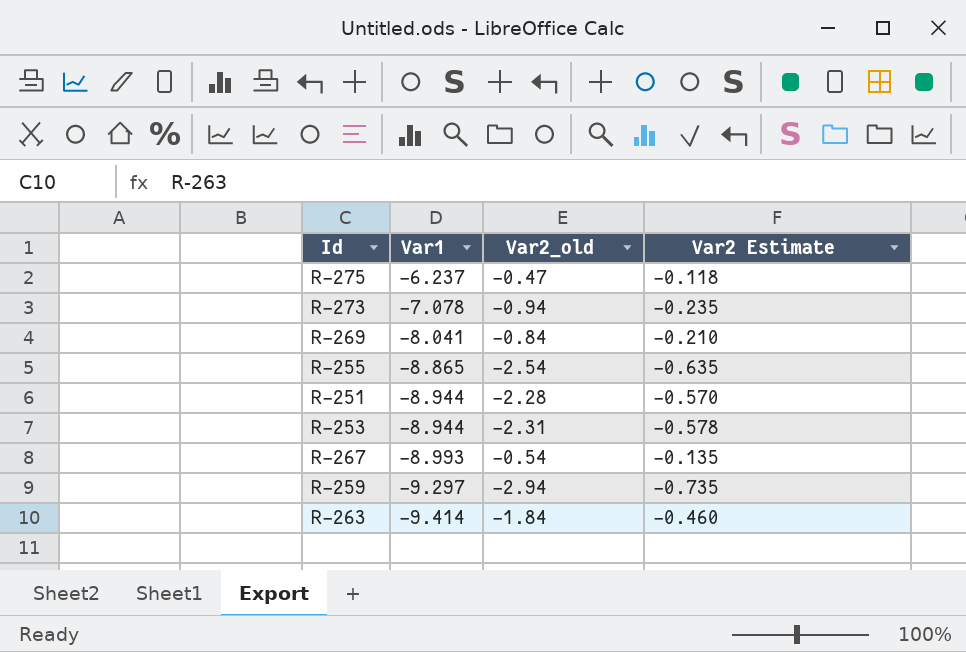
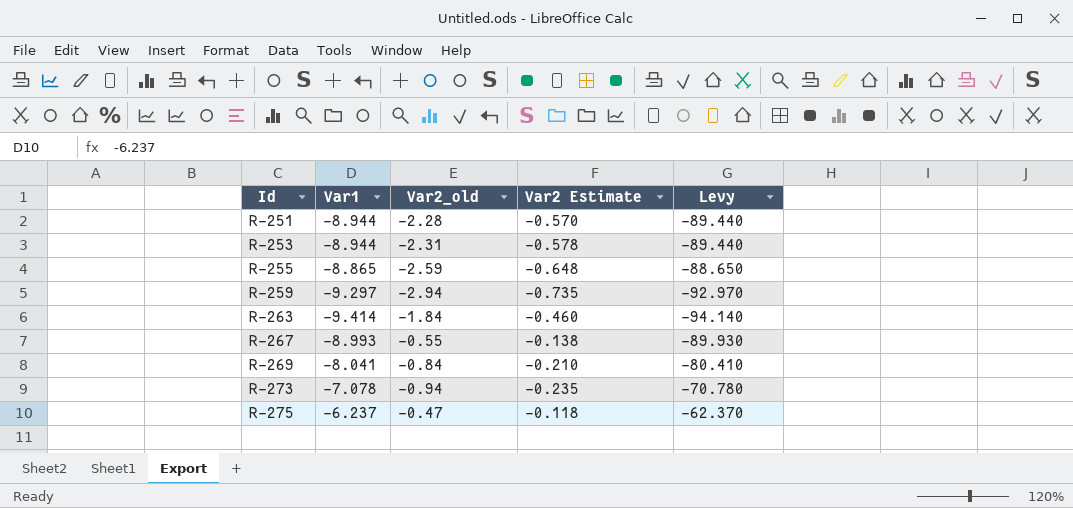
row order: Var1 descending -> Id ascending
column Levy | formula: none -> [Var1] * 10
R-255 | Var2_old: -2.54 -> -2.59
R-255 | Var2 Estimate: -0.635 -> -0.648
R-267 | Var2_old: -0.54 -> -0.55
R-267 | Var2 Estimate: -0.135 -> -0.138

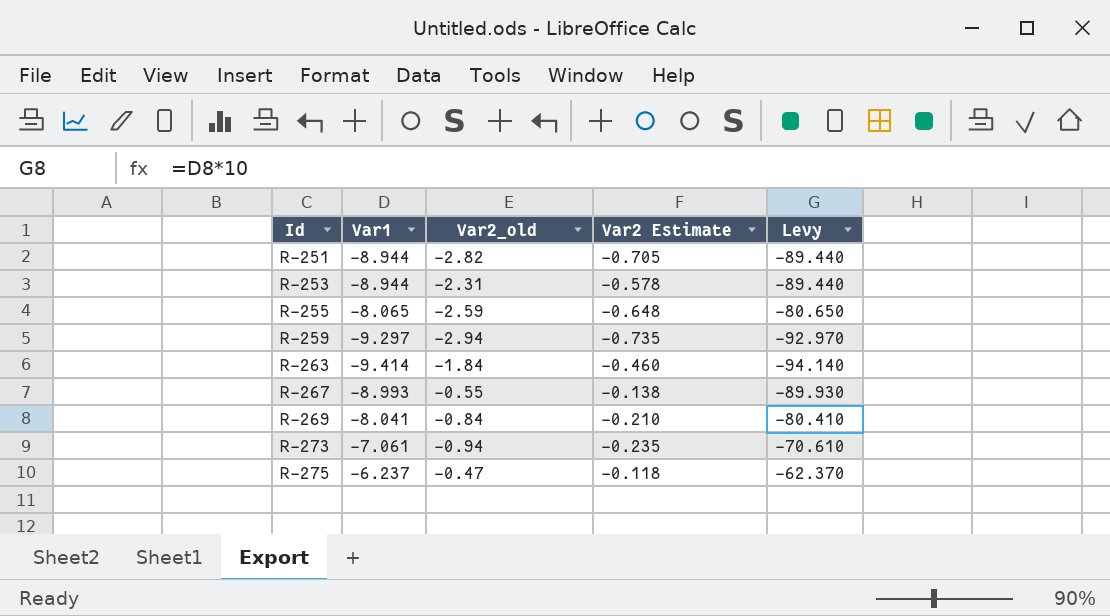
R-251 | Var2_old: -2.28 -> -2.82
R-251 | Var2 Estimate: -0.570 -> -0.705
R-255 | Var1: -8.865 -> -8.065
R-255 | Levy: -88.650 -> -80.650
R-273 | Var1: -7.078 -> -7.061
R-273 | Levy: -70.780 -> -70.610

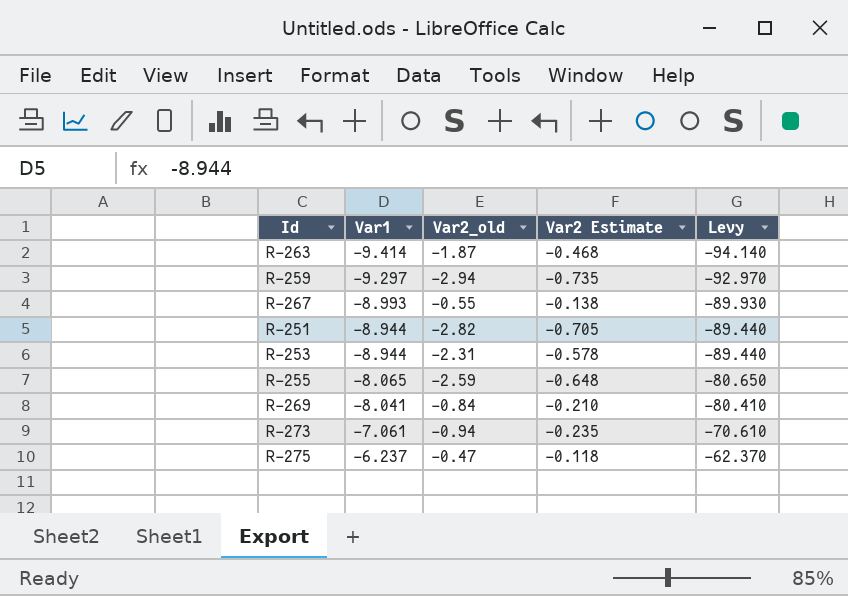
row order: Id ascending -> Var1 ascending
R-263 | Var2_old: -1.84 -> -1.87
R-263 | Var2 Estimate: -0.460 -> -0.468

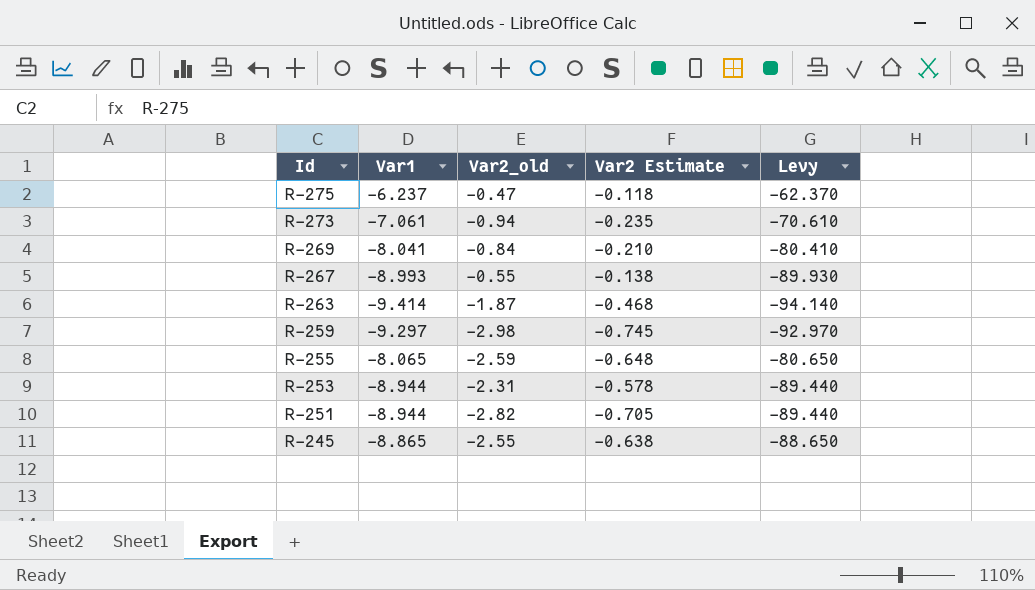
row order: Var1 ascending -> Id descending
R-259 | Var2_old: -2.94 -> -2.98
R-259 | Var2 Estimate: -0.735 -> -0.745
row R-245: none -> -8.865 | -2.55 | -0.638 | -88.650

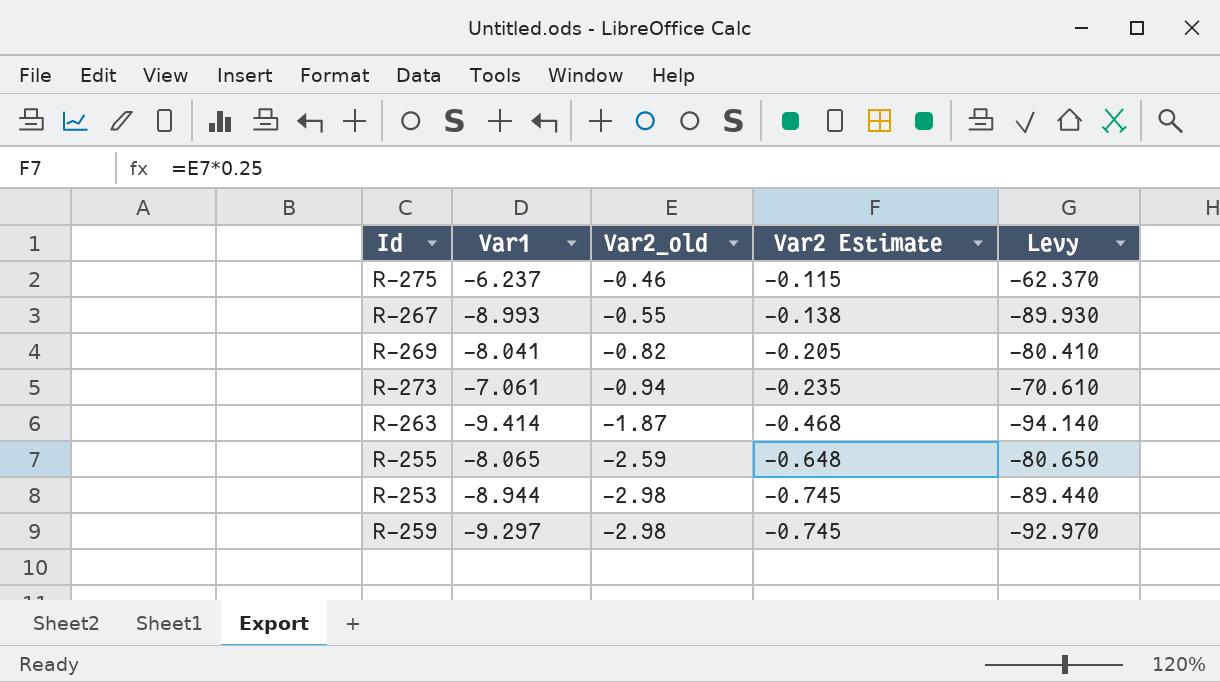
row order: Id descending -> Var2_old descending
row R-251: -8.944 | -2.82 | -0.705 | -89.440 -> none
row R-245: -8.865 | -2.55 | -0.638 | -88.650 -> none
R-275 | Var2_old: -0.47 -> -0.46
R-275 | Var2 Estimate: -0.118 -> -0.115
R-269 | Var2_old: -0.84 -> -0.82
R-269 | Var2 Estimate: -0.210 -> -0.205
R-253 | Var2_old: -2.31 -> -2.98
R-253 | Var2 Estimate: -0.578 -> -0.745

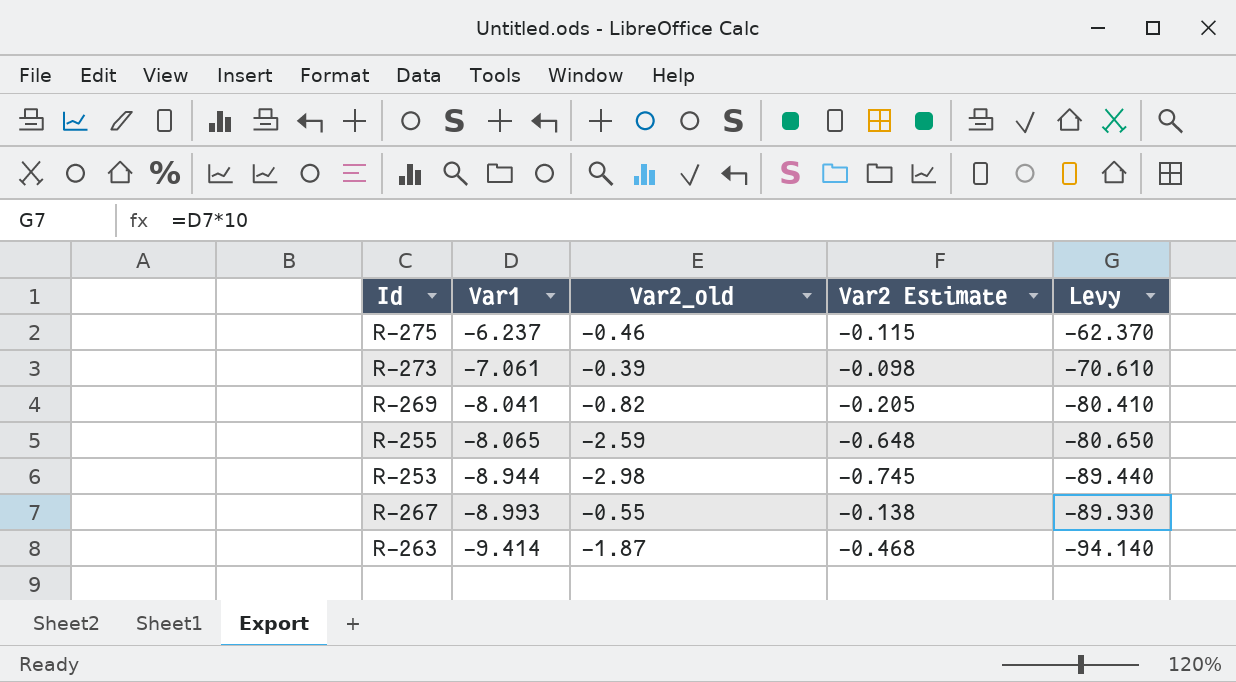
row order: Var2_old descending -> Var1 descending
row R-259: -9.297 | -2.98 | -0.745 | -92.970 -> none
R-273 | Var2_old: -0.94 -> -0.39
R-273 | Var2 Estimate: -0.235 -> -0.098

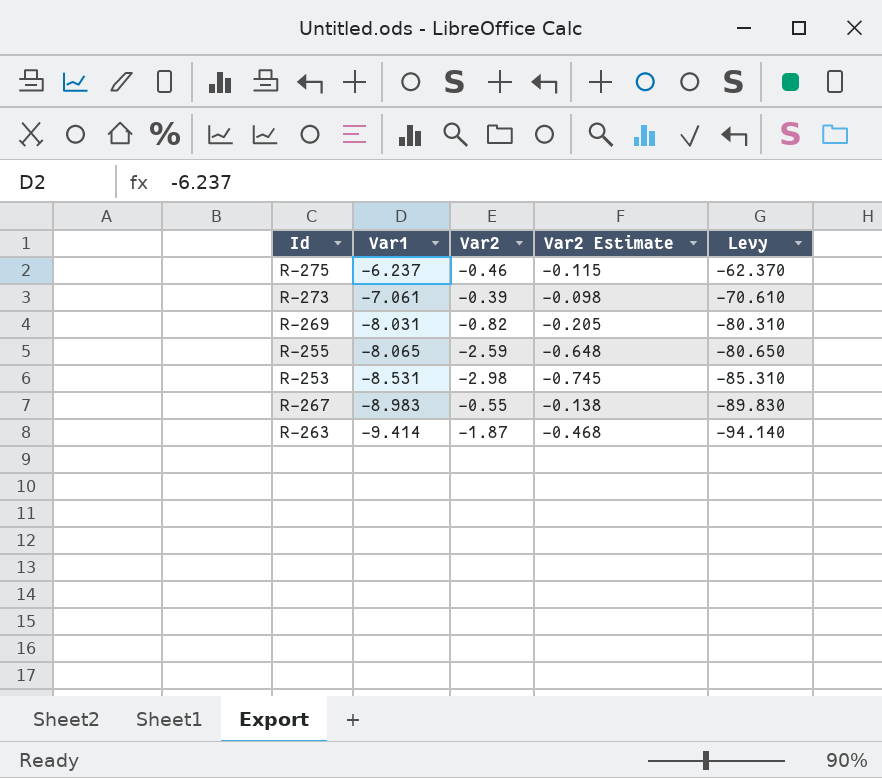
column name: Var2_old -> Var2
R-269 | Var1: -8.041 -> -8.031
R-269 | Levy: -80.410 -> -80.310
R-253 | Var1: -8.944 -> -8.531
R-253 | Levy: -89.440 -> -85.310
R-267 | Var1: -8.993 -> -8.983
R-267 | Levy: -89.930 -> -89.830

